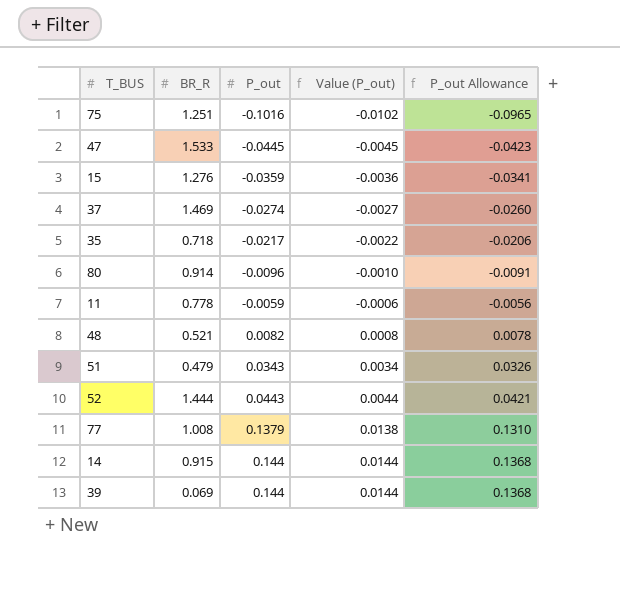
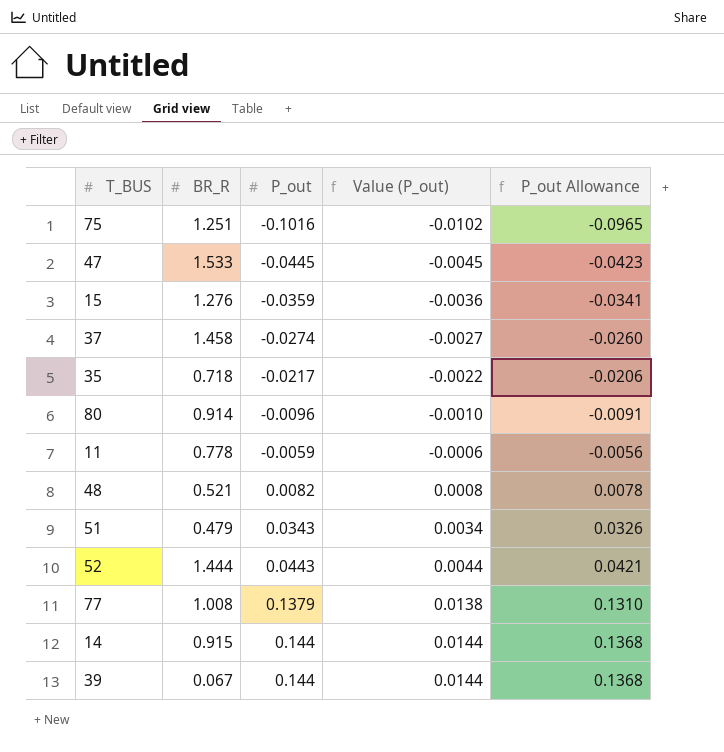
37 | BR_R: 1.469 -> 1.458
39 | BR_R: 0.069 -> 0.067

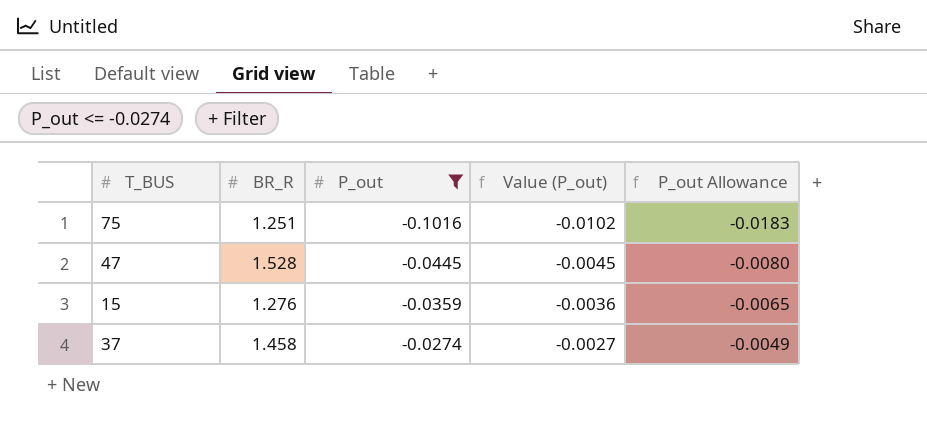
filter: none -> P_out <= -0.0274
column P_out Allowance | formula: [P_out] * 0.95 -> [P_out] * 0.18
47 | BR_R: 1.533 -> 1.528

